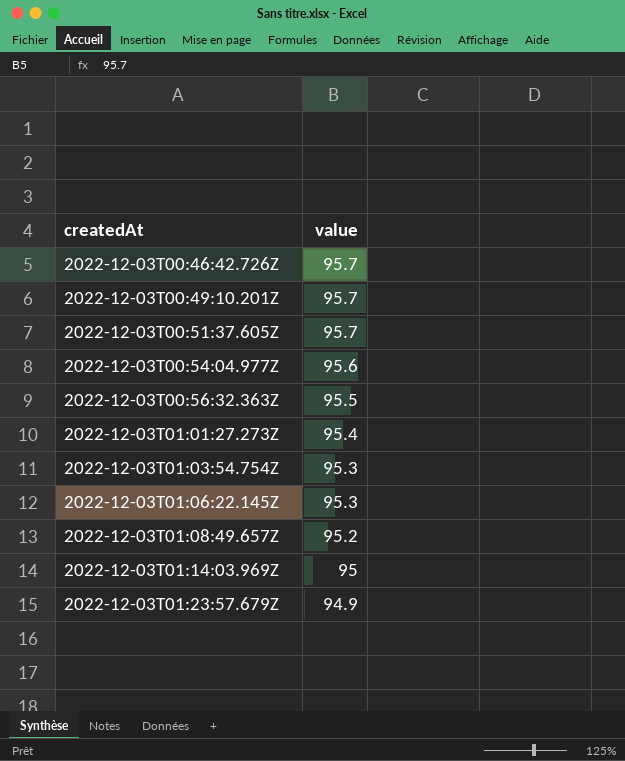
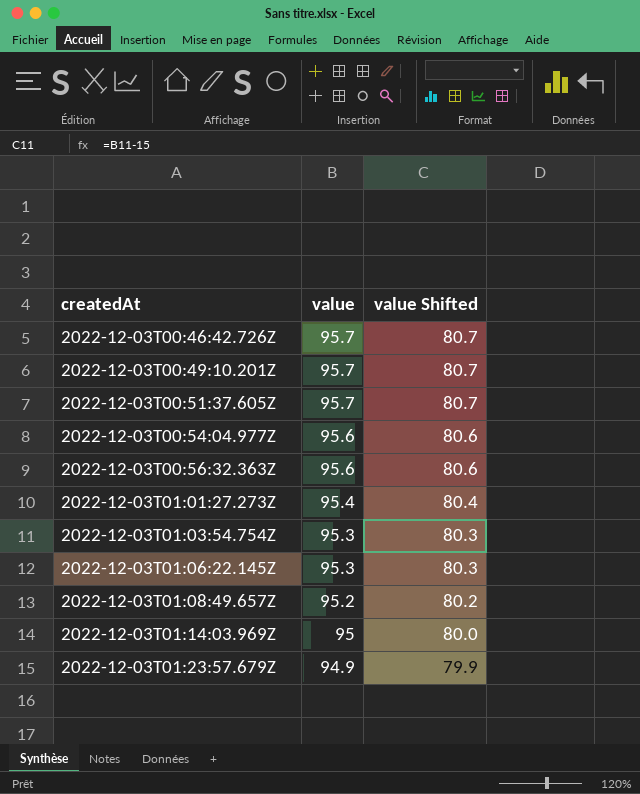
column value Shifted | formula: none -> [value] - 15
2022-12-03T00:56:32.363Z | value: 95.5 -> 95.6

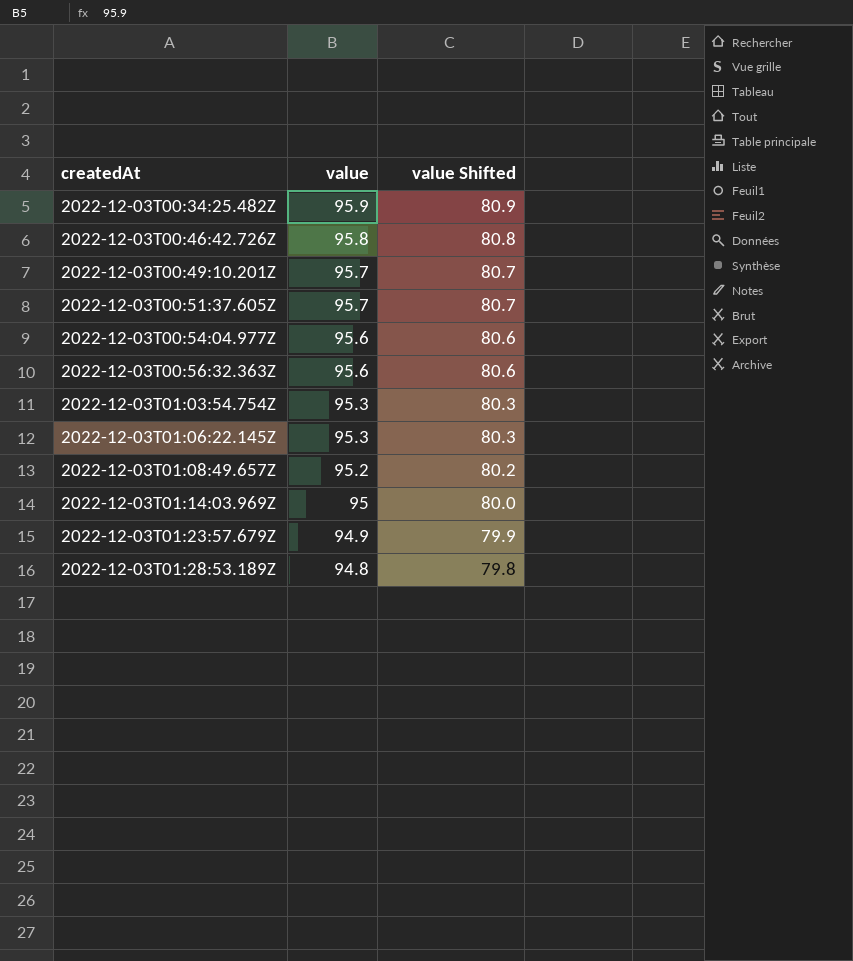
row 2022-12-03T01:01:27.273Z: 95.4 | 80.4 -> none
row 2022-12-03T00:34:25.482Z: none -> 95.9 | 80.9
2022-12-03T00:46:42.726Z | value: 95.7 -> 95.8
2022-12-03T00:46:42.726Z | value Shifted: 80.7 -> 80.8
row 2022-12-03T01:28:53.189Z: none -> 94.8 | 79.8

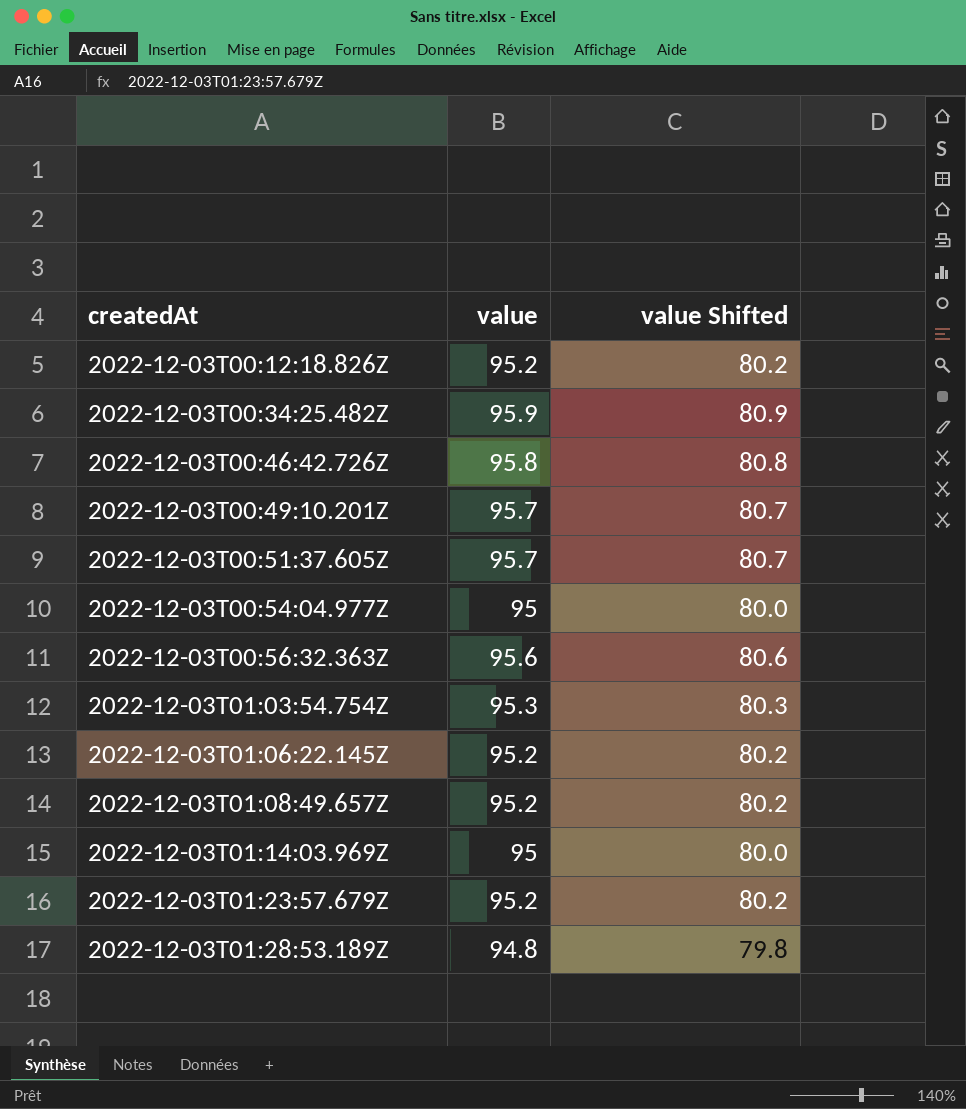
row 2022-12-03T00:12:18.826Z: none -> 95.2 | 80.2
2022-12-03T00:54:04.977Z | value: 95.6 -> 95
2022-12-03T00:54:04.977Z | value Shifted: 80.6 -> 80.0
2022-12-03T01:06:22.145Z | value: 95.3 -> 95.2
2022-12-03T01:06:22.145Z | value Shifted: 80.3 -> 80.2
2022-12-03T01:23:57.679Z | value: 94.9 -> 95.2
2022-12-03T01:23:57.679Z | value Shifted: 79.9 -> 80.2

